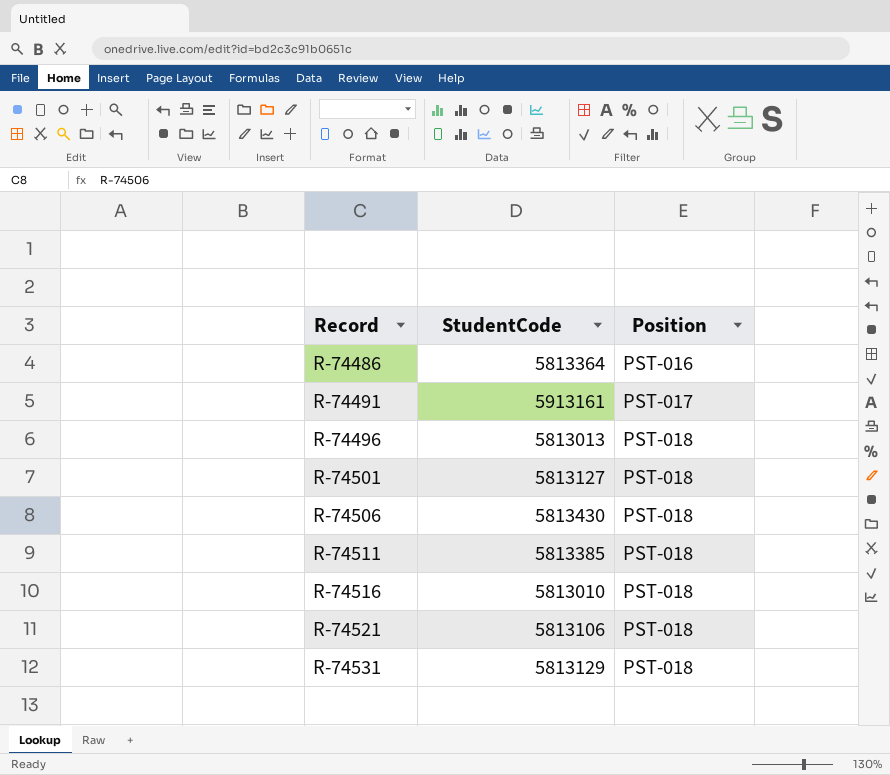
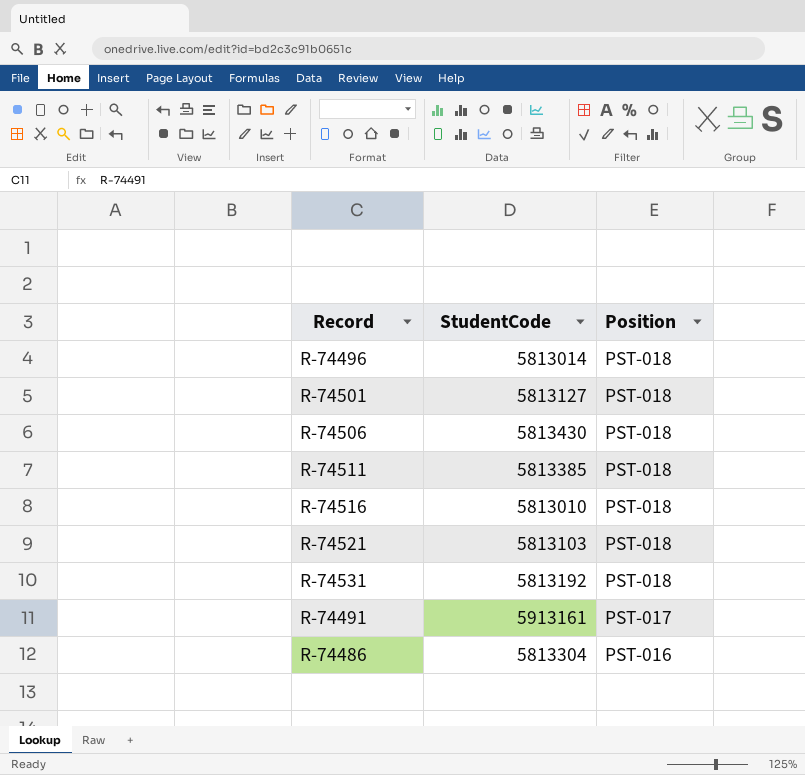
row order: Record ascending -> Position descending
R-74496 | StudentCode: 5813013 -> 5813014
R-74521 | StudentCode: 5813106 -> 5813103
R-74531 | StudentCode: 5813129 -> 5813192
R-74486 | StudentCode: 5813364 -> 5813304

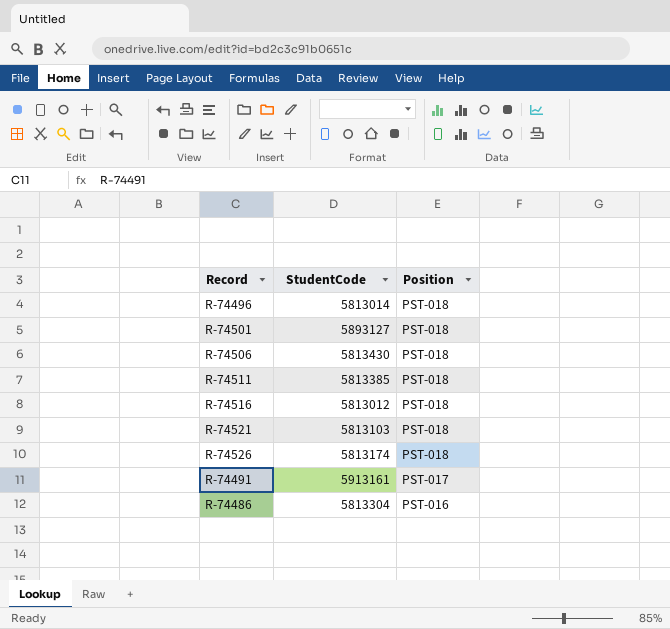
row R-74531: 5813192 | PST-018 -> none
R-74501 | StudentCode: 5813127 -> 5893127
R-74516 | StudentCode: 5813010 -> 5813012
row R-74526: none -> 5813174 | PST-018

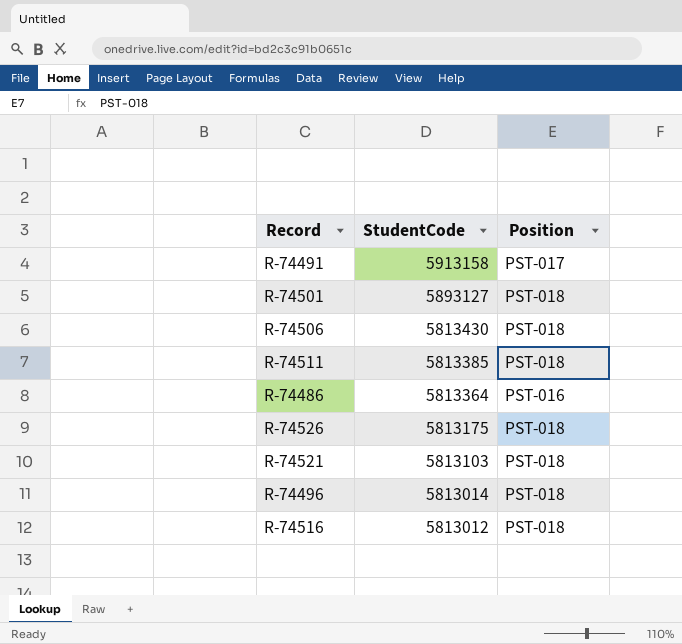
row order: Position descending -> StudentCode descending
R-74491 | StudentCode: 5913161 -> 5913158
R-74486 | StudentCode: 5813304 -> 5813364
R-74526 | StudentCode: 5813174 -> 5813175

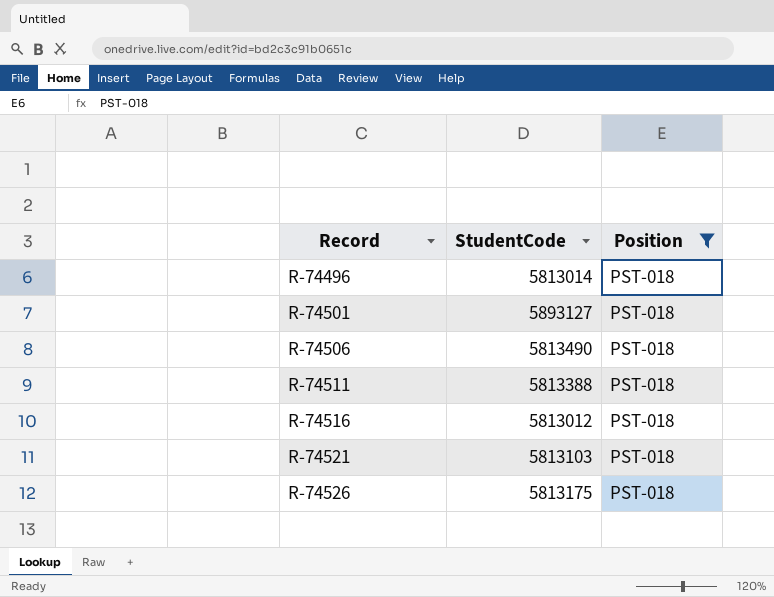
filter: none -> Position = PST-018
row order: StudentCode descending -> Record ascending
R-74506 | StudentCode: 5813430 -> 5813490
R-74511 | StudentCode: 5813385 -> 5813388

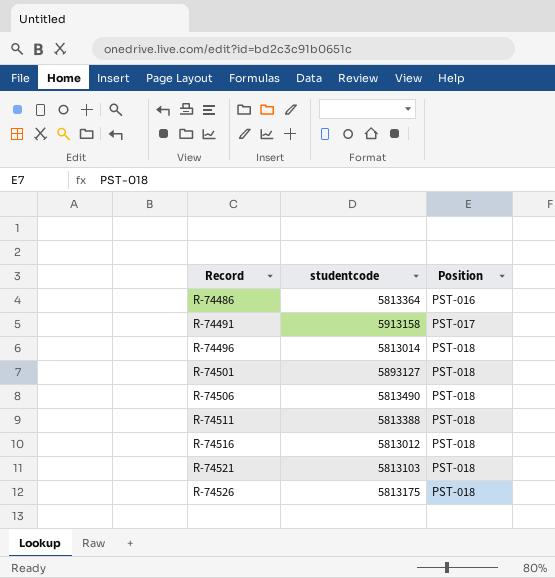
filter: Position = PST-018 -> none
column name: StudentCode -> studentcode

